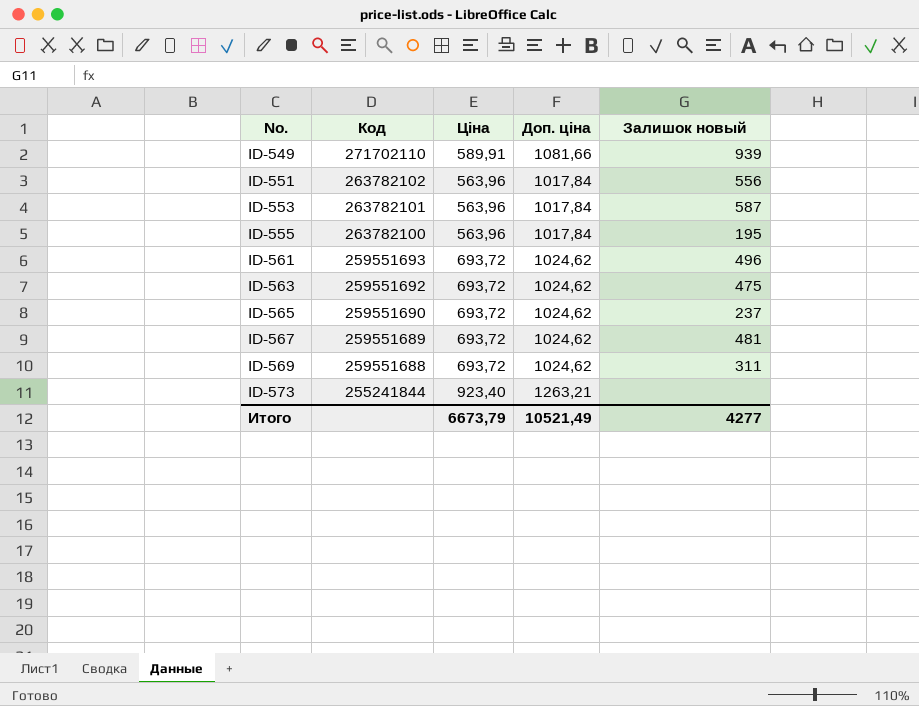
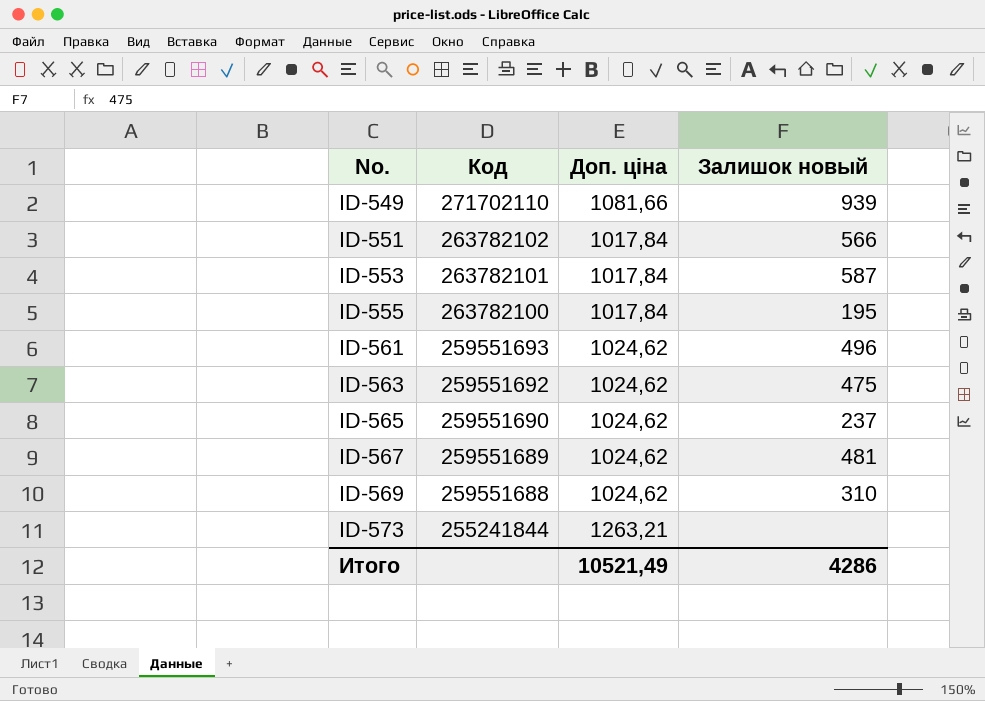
column Ціна | position: 3 -> none
ID-551 | Залишок новый: 556 -> 566
ID-569 | Залишок новый: 311 -> 310
Итого | Залишок новый: 4277 -> 4286

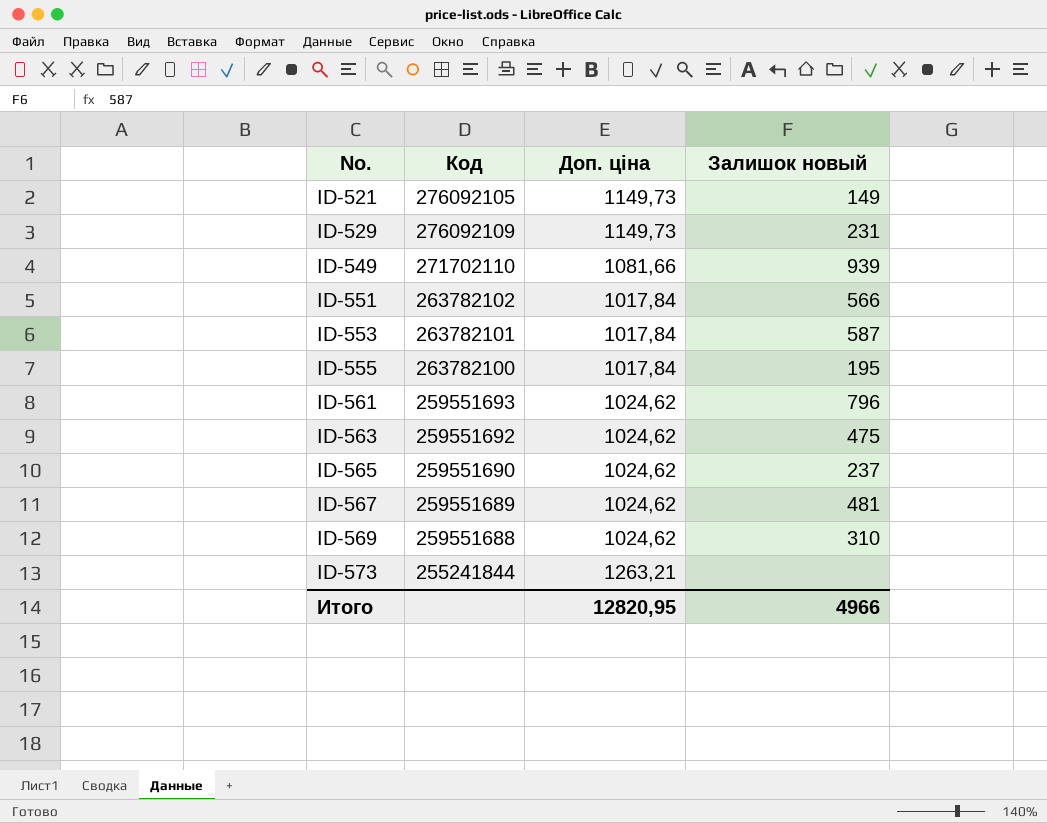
row ID-521: none -> 276092105 | 1149,73 | 149
row ID-529: none -> 276092109 | 1149,73 | 231
ID-561 | Залишок новый: 496 -> 796
Итого | Доп. ціна: 10521,49 -> 12820,95
Итого | Залишок новый: 4286 -> 4966

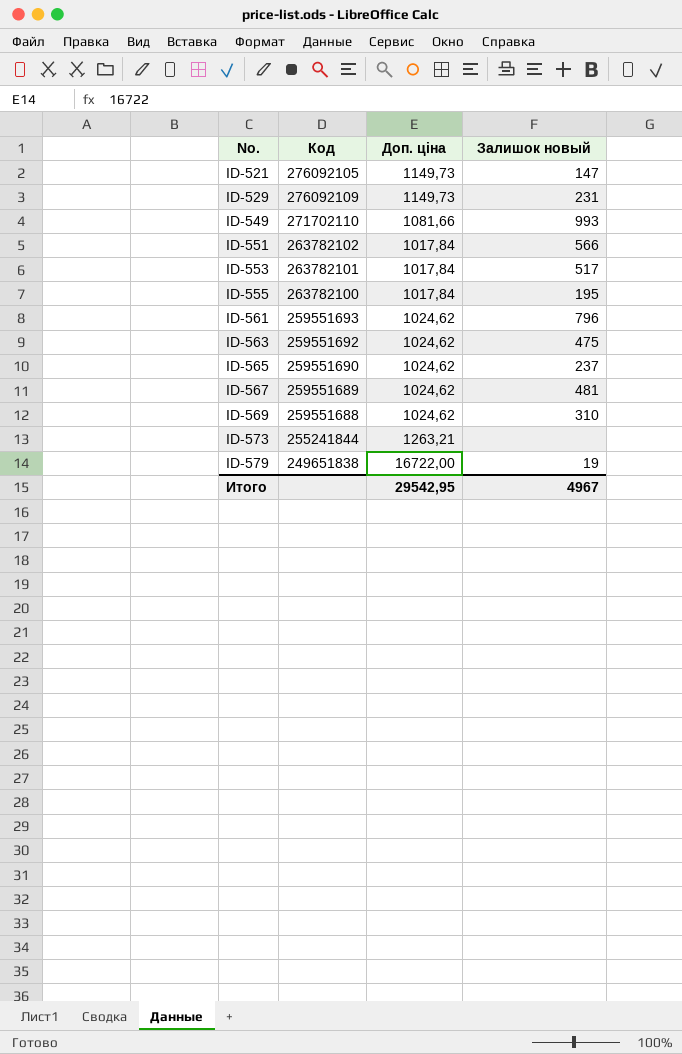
ID-521 | Залишок новый: 149 -> 147
ID-549 | Залишок новый: 939 -> 993
ID-553 | Залишок новый: 587 -> 517
row ID-579: none -> 249651838 | 16722,00 | 19
Итого | Доп. ціна: 12820,95 -> 29542,95
Итого | Залишок новый: 4966 -> 4967

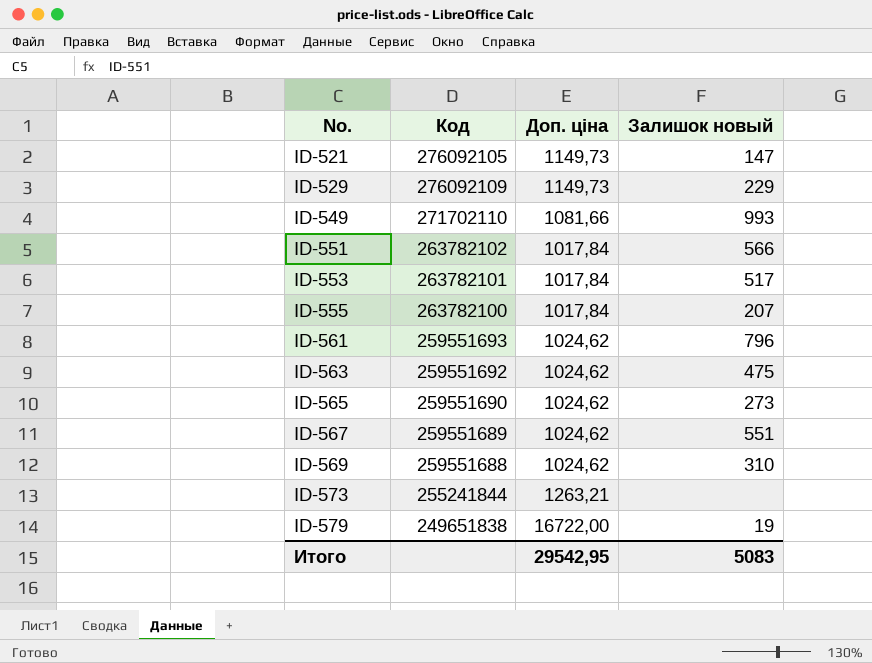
ID-529 | Залишок новый: 231 -> 229
ID-555 | Залишок новый: 195 -> 207
ID-565 | Залишок новый: 237 -> 273
ID-567 | Залишок новый: 481 -> 551
Итого | Залишок новый: 4967 -> 5083

